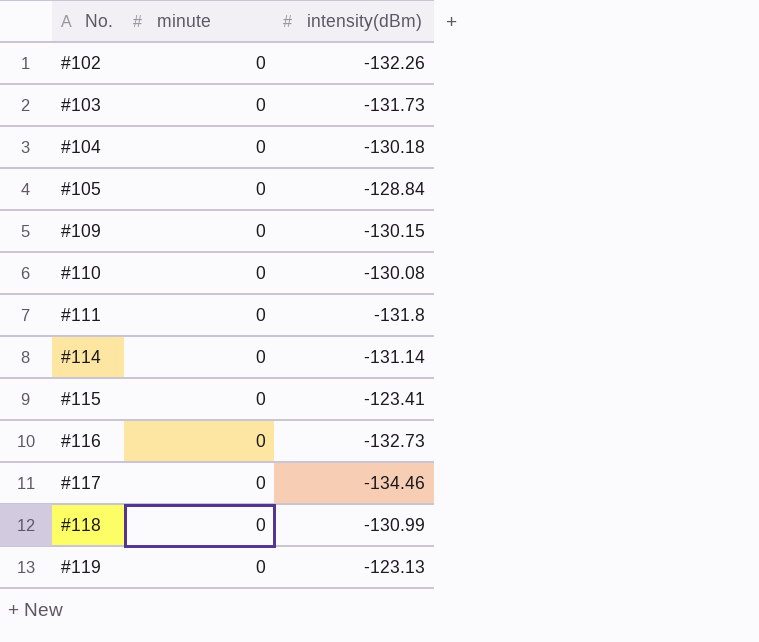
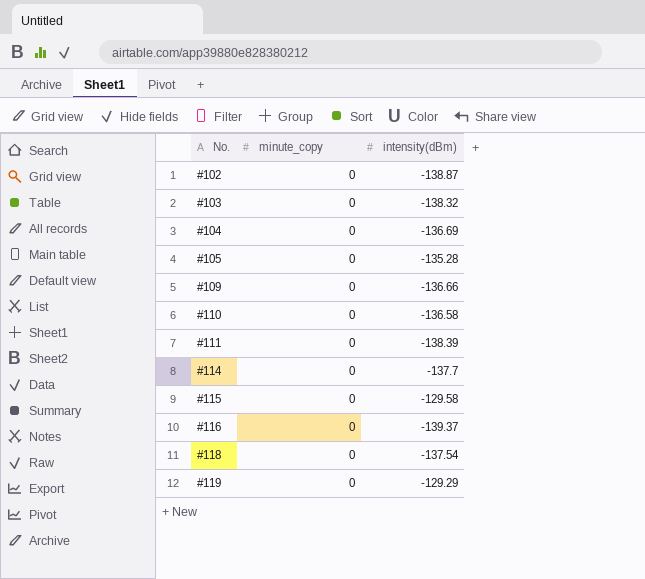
column name: minute -> minute_copy
row #117: 0 | -134.46 -> none
#102 | intensity(dBm): -132.26 -> -138.87
#103 | intensity(dBm): -131.73 -> -138.32
#104 | intensity(dBm): -130.18 -> -136.69
#105 | intensity(dBm): -128.84 -> -135.28
#109 | intensity(dBm): -130.15 -> -136.66
#110 | intensity(dBm): -130.08 -> -136.58
#111 | intensity(dBm): -131.8 -> -138.39
#114 | intensity(dBm): -131.14 -> -137.7
#115 | intensity(dBm): -123.41 -> -129.58
#116 | intensity(dBm): -132.73 -> -139.37
#118 | intensity(dBm): -130.99 -> -137.54
#119 | intensity(dBm): -123.13 -> -129.29

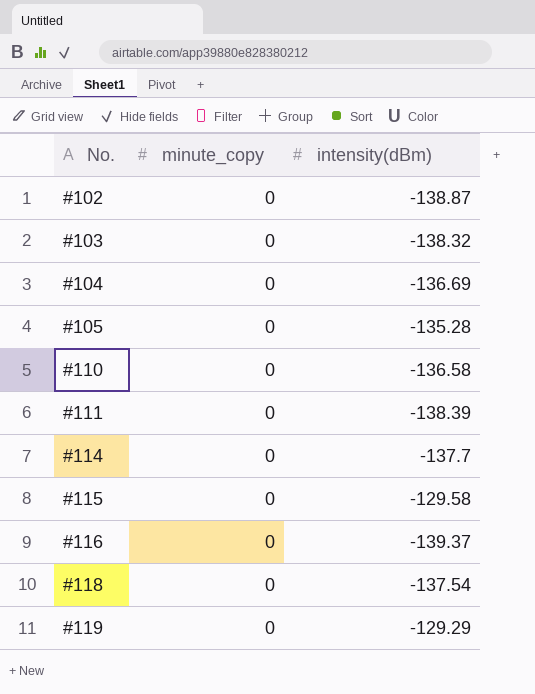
row #109: 0 | -136.66 -> none

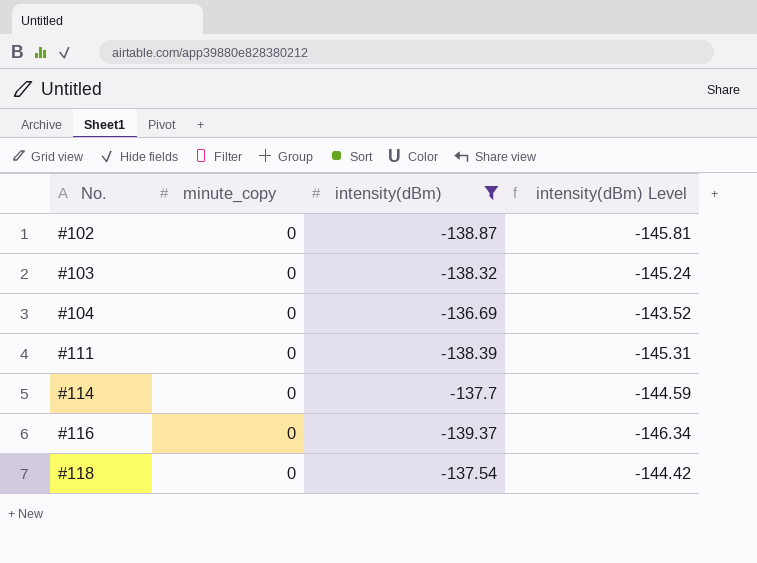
filter: none -> intensity(dBm) <= -136.69
column intensity(dBm) Level | formula: none -> [intensity(dBm)] * 1.05

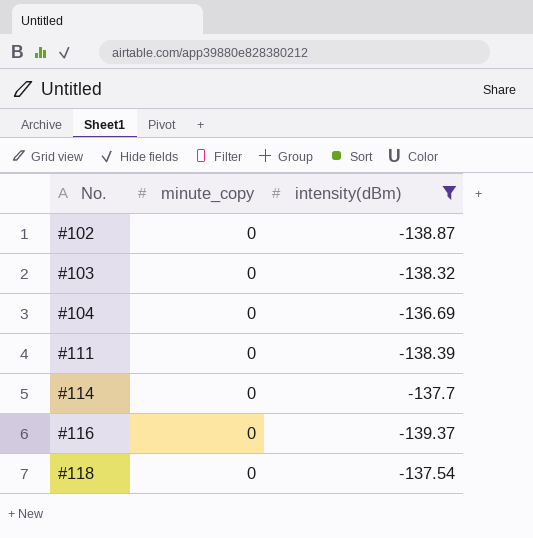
column intensity(dBm) Level | formula: [intensity(dBm)] * 1.05 -> none

